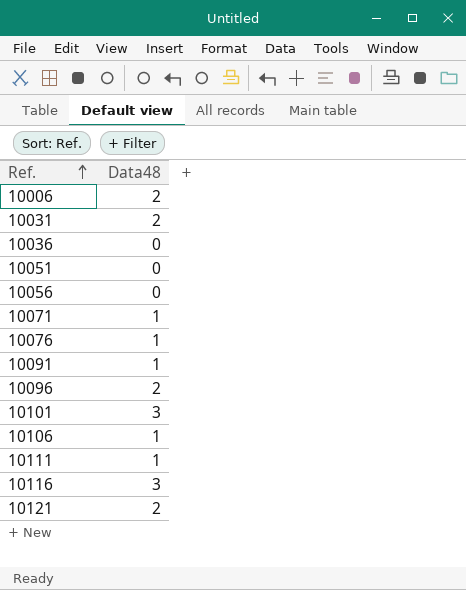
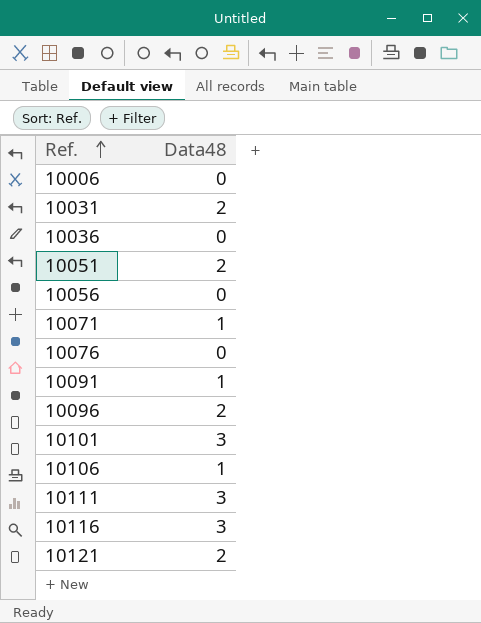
10006 | Data48: 2 -> 0
10051 | Data48: 0 -> 2
10076 | Data48: 1 -> 0
10111 | Data48: 1 -> 3

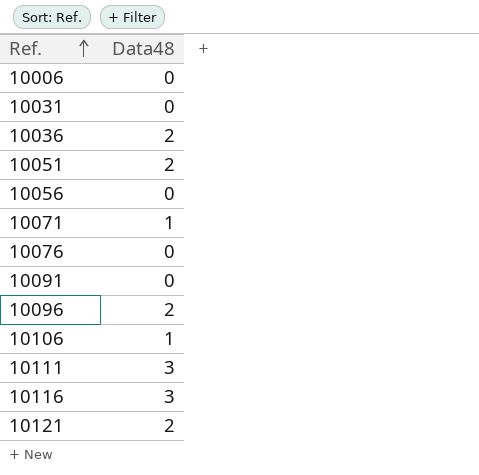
row 10101: 3 -> none
10031 | Data48: 2 -> 0
10036 | Data48: 0 -> 2
10091 | Data48: 1 -> 0

